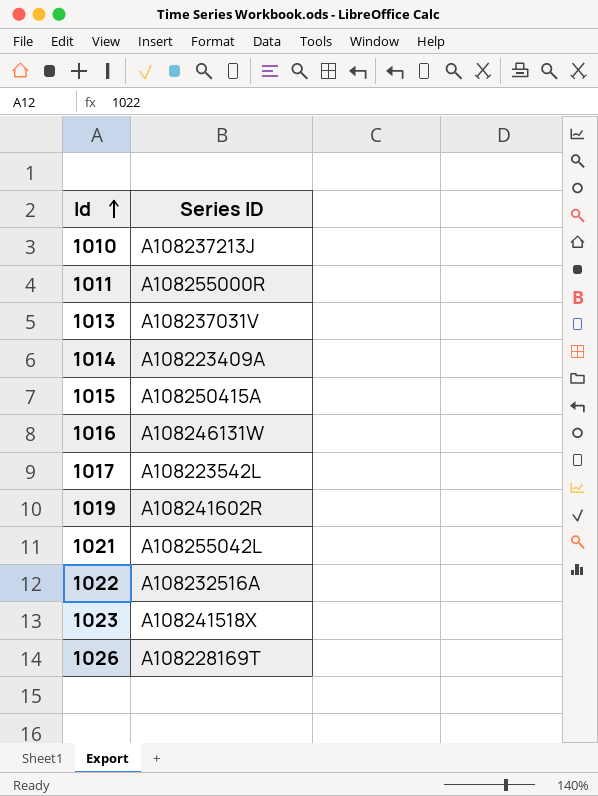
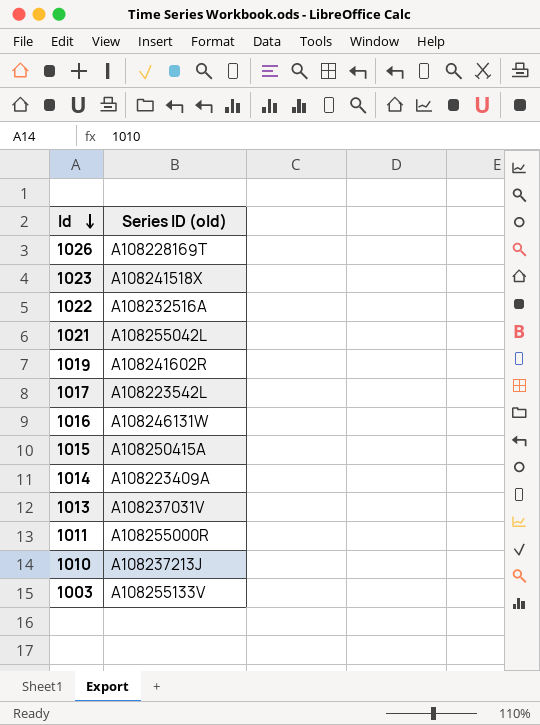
row order: Id ascending -> Id descending
column name: Series ID -> Series ID (old)
row 1003: none -> A108255133V

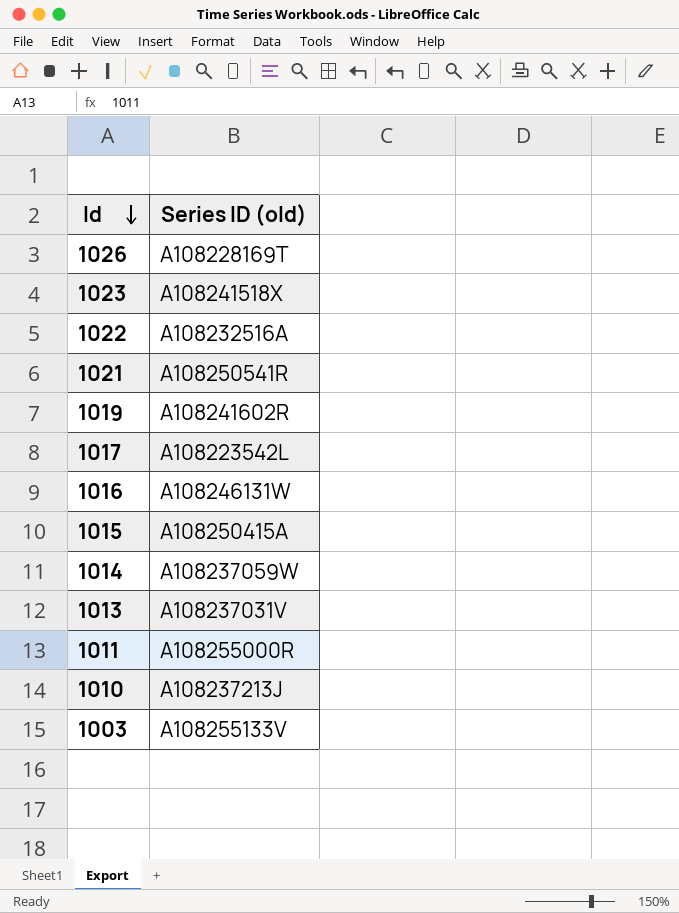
1021 | Series ID (old): A108255042L -> A108250541R
1014 | Series ID (old): A108223409A -> A108237059W

